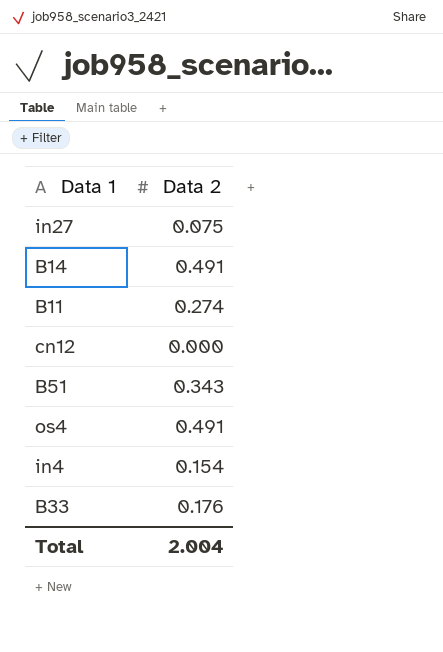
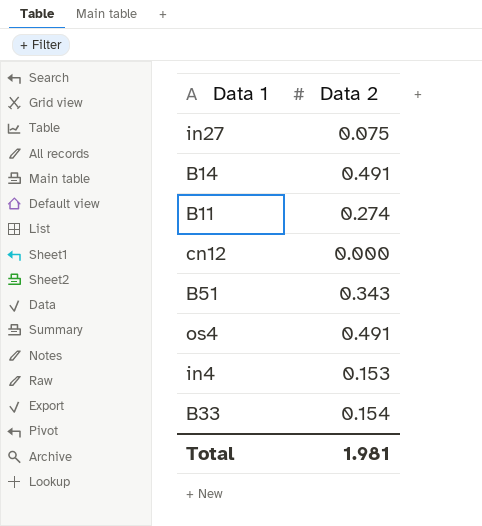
in4 | Data 2: 0.154 -> 0.153
B33 | Data 2: 0.176 -> 0.154
Total | Data 2: 2.004 -> 1.981

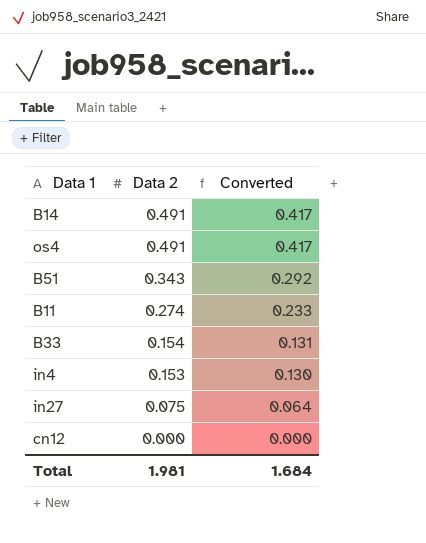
row order: none -> Data 2 descending
column Converted | formula: none -> [Data 2] * 0.85

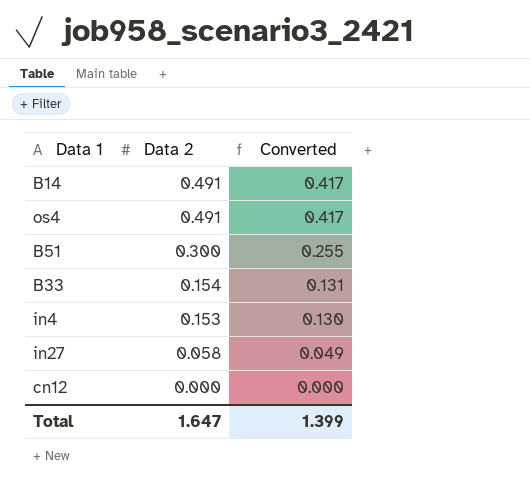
row B11: 0.274 | 0.233 -> none
B51 | Data 2: 0.343 -> 0.300
B51 | Converted: 0.292 -> 0.255
in27 | Data 2: 0.075 -> 0.058
in27 | Converted: 0.064 -> 0.049
Total | Data 2: 1.981 -> 1.647
Total | Converted: 1.684 -> 1.399

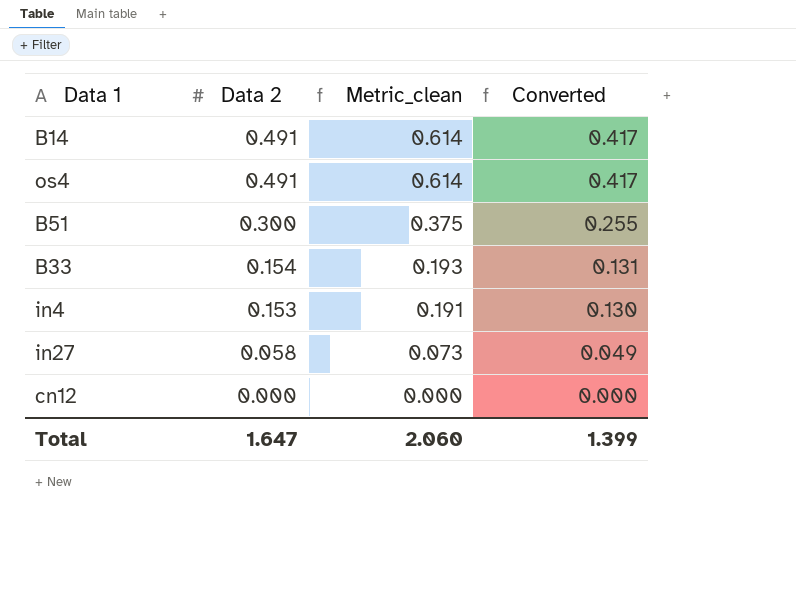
column Metric_clean | formula: none -> [Data 2] * 1.25

